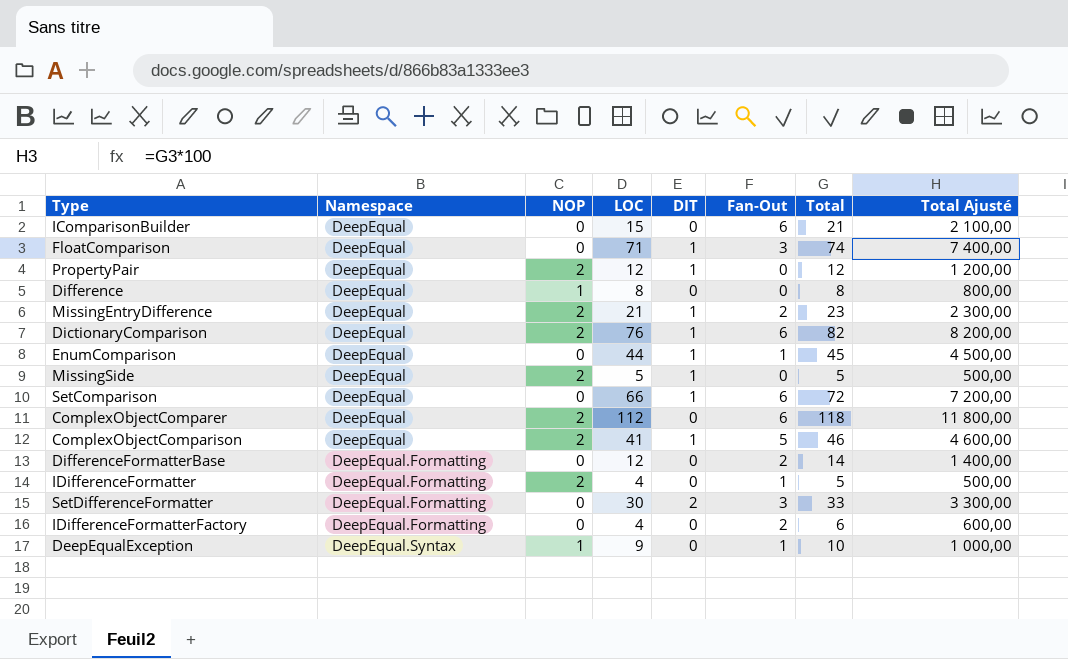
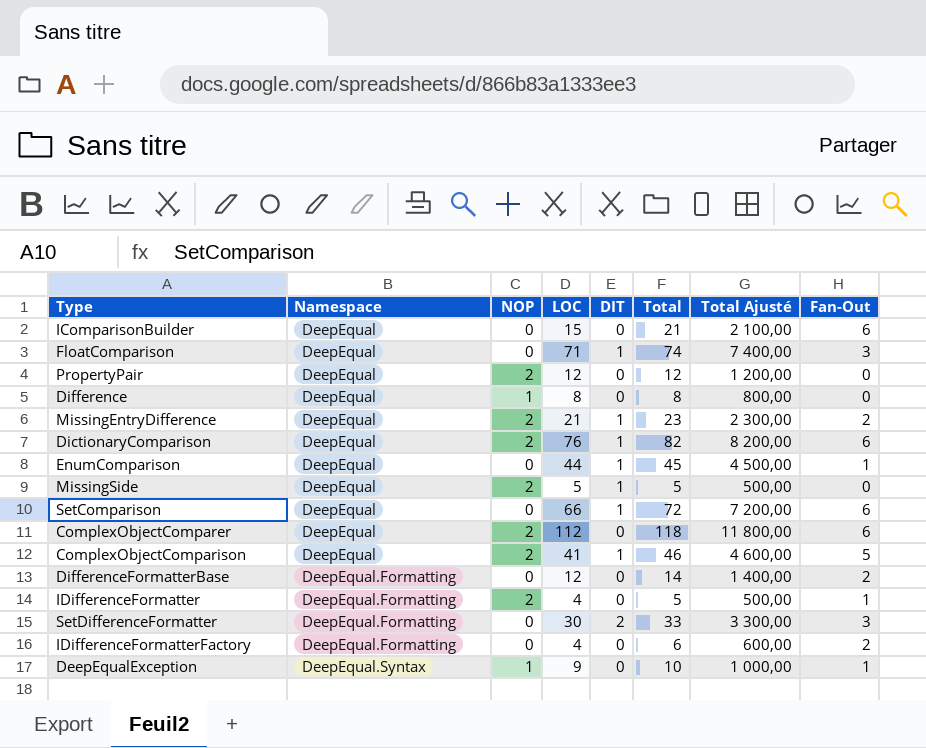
column Fan-Out | position: 6 -> 8
PropertyPair | DIT: 1 -> 0

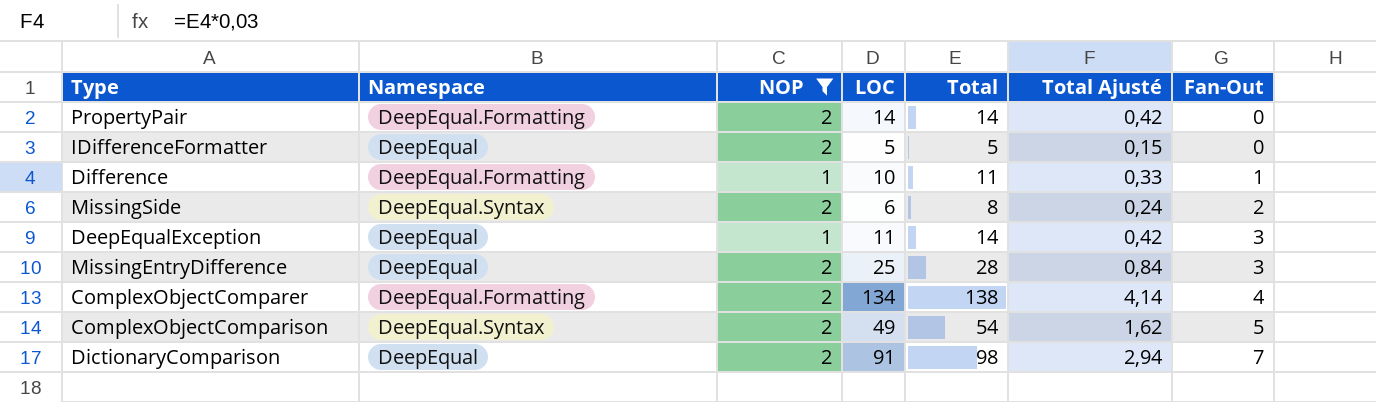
filter: none -> NOP != 0
row order: Namespace ascending -> Fan-Out ascending
column DIT | position: 5 -> none
column Total Ajusté | formula: [Total] * 100 -> [Total] * 0,03
PropertyPair | Namespace: DeepEqual -> DeepEqual.Formatting
PropertyPair | LOC: 12 -> 14
PropertyPair | Total: 12 -> 14
IDifferenceFormatter | Namespace: DeepEqual.Formatting -> DeepEqual
IDifferenceFormatter | LOC: 4 -> 5
IDifferenceFormatter | Fan-Out: 1 -> 0
Difference | Namespace: DeepEqual -> DeepEqual.Formatting
Difference | LOC: 8 -> 10
Difference | Total: 8 -> 11
Difference | Fan-Out: 0 -> 1
MissingSide | Namespace: DeepEqual -> DeepEqual.Syntax
MissingSide | LOC: 5 -> 6
MissingSide | Total: 5 -> 8
MissingSide | Fan-Out: 0 -> 2
DeepEqualException | Namespace: DeepEqual.Syntax -> DeepEqual
DeepEqualException | LOC: 9 -> 11
DeepEqualException | Total: 10 -> 14
DeepEqualException | Fan-Out: 1 -> 3
MissingEntryDifference | LOC: 21 -> 25
MissingEntryDifference | Total: 23 -> 28
MissingEntryDifference | Fan-Out: 2 -> 3
ComplexObjectComparer | Namespace: DeepEqual -> DeepEqual.Formatting
ComplexObjectComparer | LOC: 112 -> 134
ComplexObjectComparer | Total: 118 -> 138
ComplexObjectComparer | Fan-Out: 6 -> 4
ComplexObjectComparison | Namespace: DeepEqual -> DeepEqual.Syntax
ComplexObjectComparison | LOC: 41 -> 49
ComplexObjectComparison | Total: 46 -> 54
DictionaryComparison | LOC: 76 -> 91
DictionaryComparison | Total: 82 -> 98
DictionaryComparison | Fan-Out: 6 -> 7

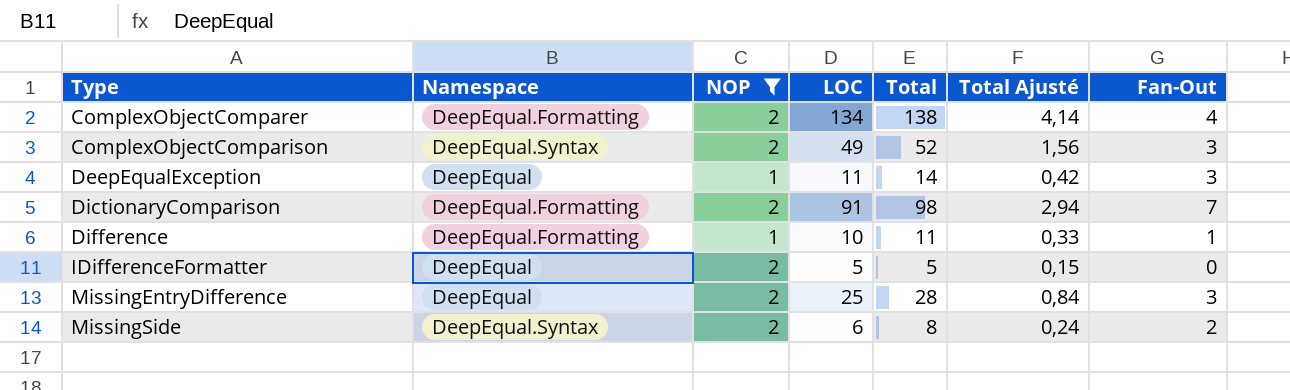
row order: Fan-Out ascending -> Type ascending
row PropertyPair: DeepEqual.Formatting | 2 | 14 | 14 | 0,42 | 0 -> none
ComplexObjectComparison | Total: 54 -> 52
ComplexObjectComparison | Total Ajusté: 1,62 -> 1,56
ComplexObjectComparison | Fan-Out: 5 -> 3
DictionaryComparison | Namespace: DeepEqual -> DeepEqual.Formatting

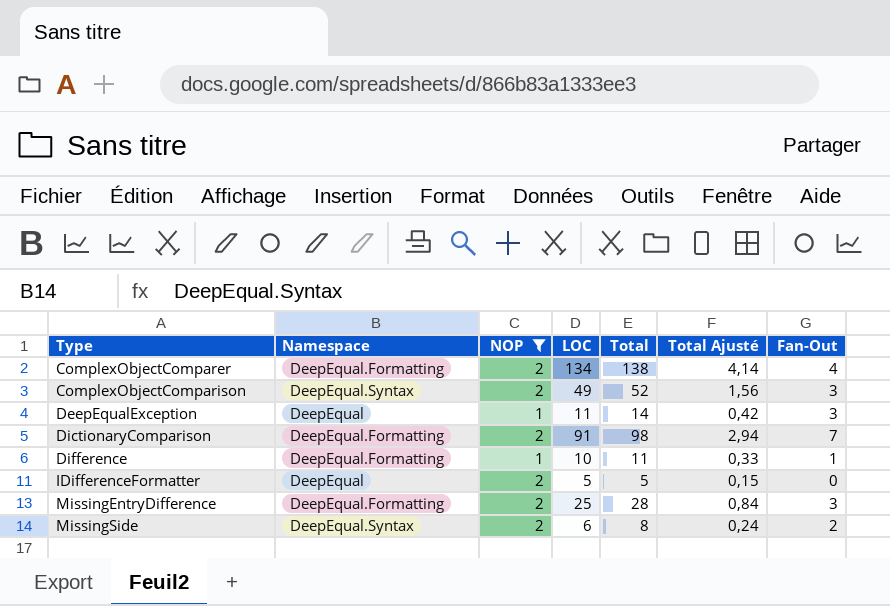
MissingEntryDifference | Namespace: DeepEqual -> DeepEqual.Formatting

